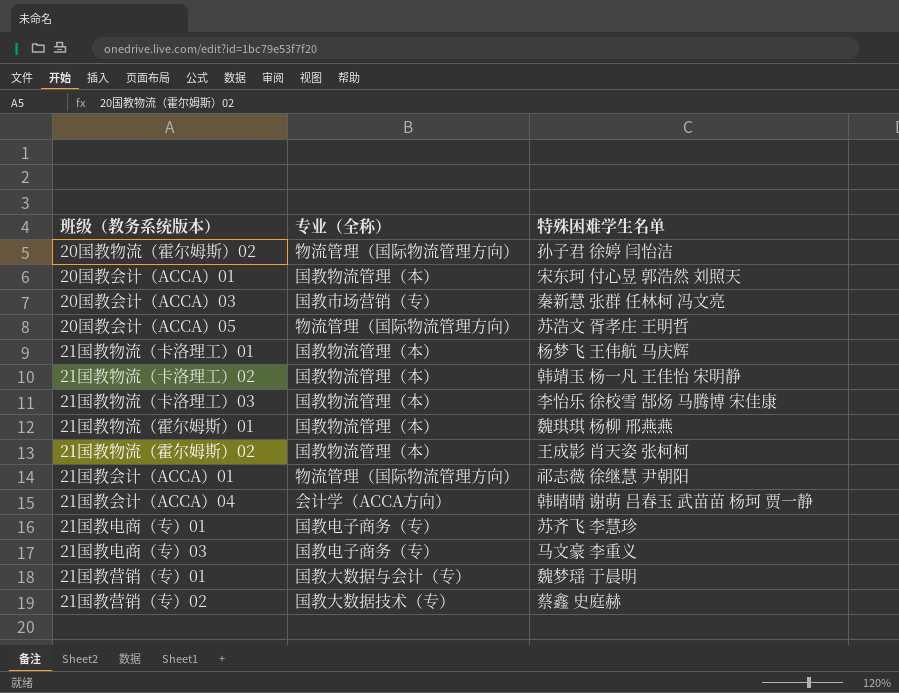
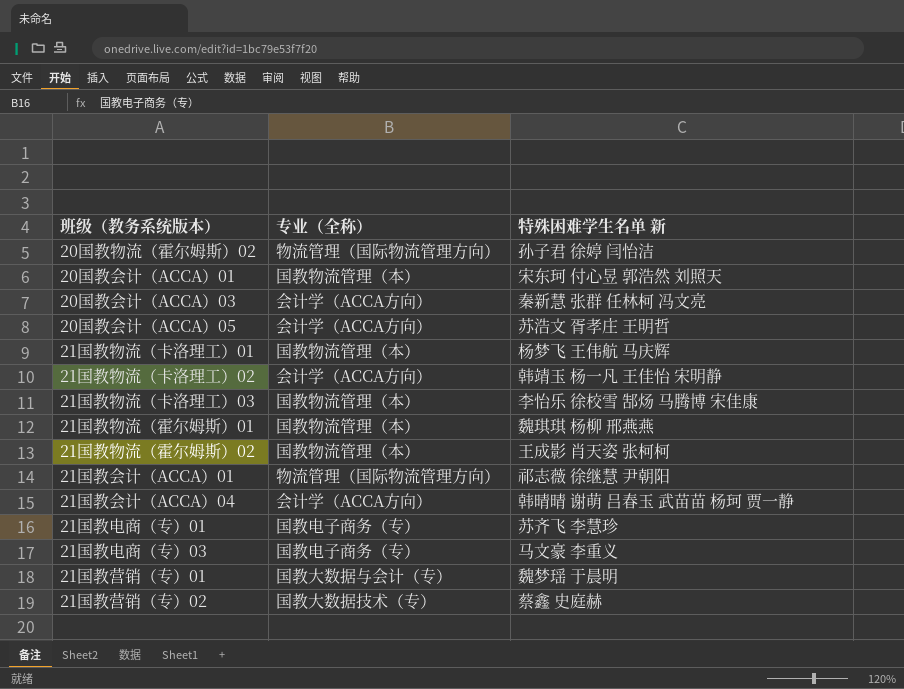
column name: 特殊困难学生名单 -> 特殊困难学生名单 新
20国教会计（ACCA）03 | 专业（全称）: 国教市场营销（专） -> 会计学（ACCA方向）
20国教会计（ACCA）05 | 专业（全称）: 物流管理（国际物流管理方向） -> 会计学（ACCA方向）
21国教物流（卡洛理工）02 | 专业（全称）: 国教物流管理（本） -> 会计学（ACCA方向）

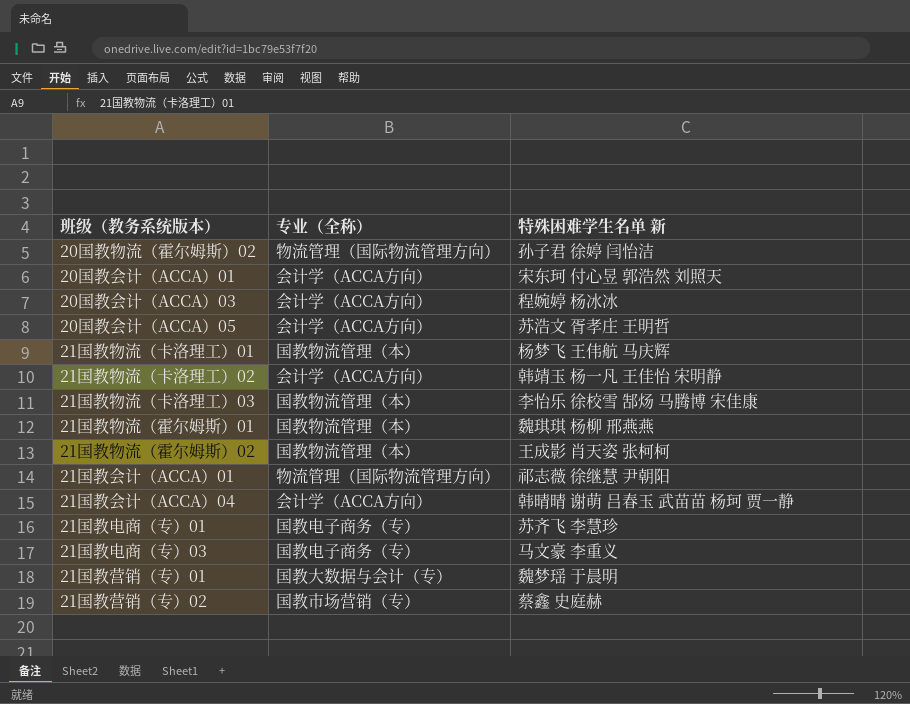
20国教会计（ACCA）01 | 专业（全称）: 国教物流管理（本） -> 会计学（ACCA方向）
20国教会计（ACCA）03 | 特殊困难学生名单 新: 秦新慧 张群 任林柯 冯文亮 -> 程婉婷 杨冰冰
21国教营销（专）02 | 专业（全称）: 国教大数据技术（专） -> 国教市场营销（专）

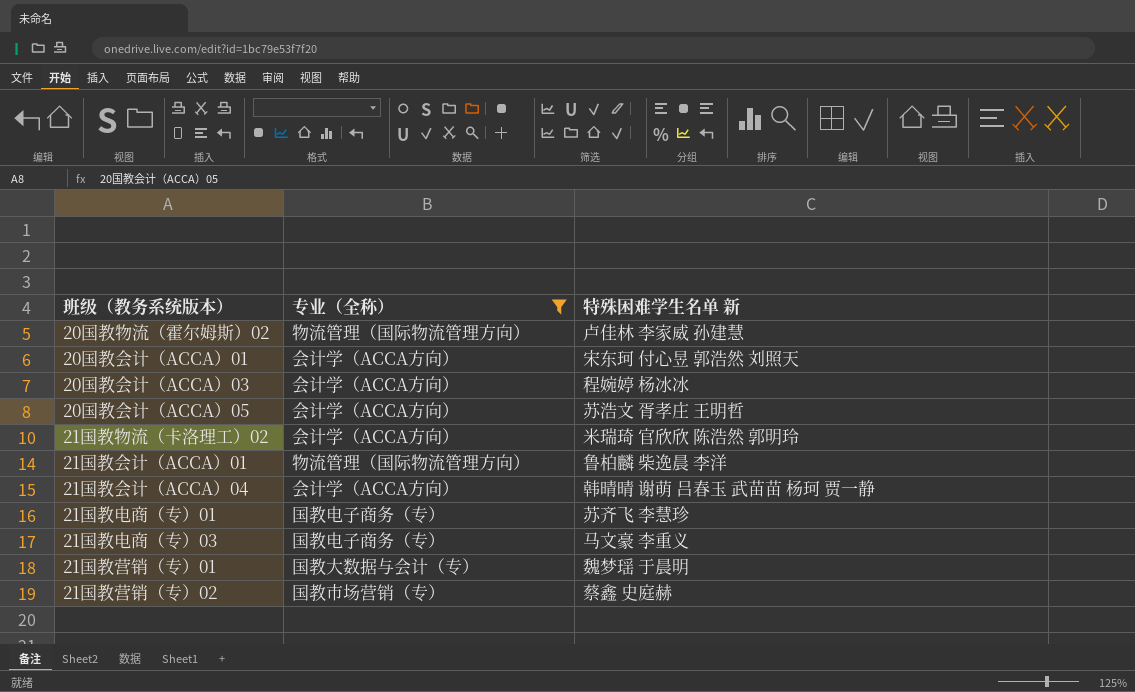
filter: none -> 专业（全称） != 国教物流管理（本）
20国教物流（霍尔姆斯）02 | 特殊困难学生名单 新: 孙子君 徐婷 闫怡洁 -> 卢佳林 李家威 孙建慧
21国教物流（卡洛理工）02 | 特殊困难学生名单 新: 韩靖玉 杨一凡 王佳怡 宋明静 -> 米瑞琦 官欣欣 陈浩然 郭明玲
21国教会计（ACCA）01 | 特殊困难学生名单 新: 祁志薇 徐继慧 尹朝阳 -> 鲁柏麟 柴逸晨 李洋

